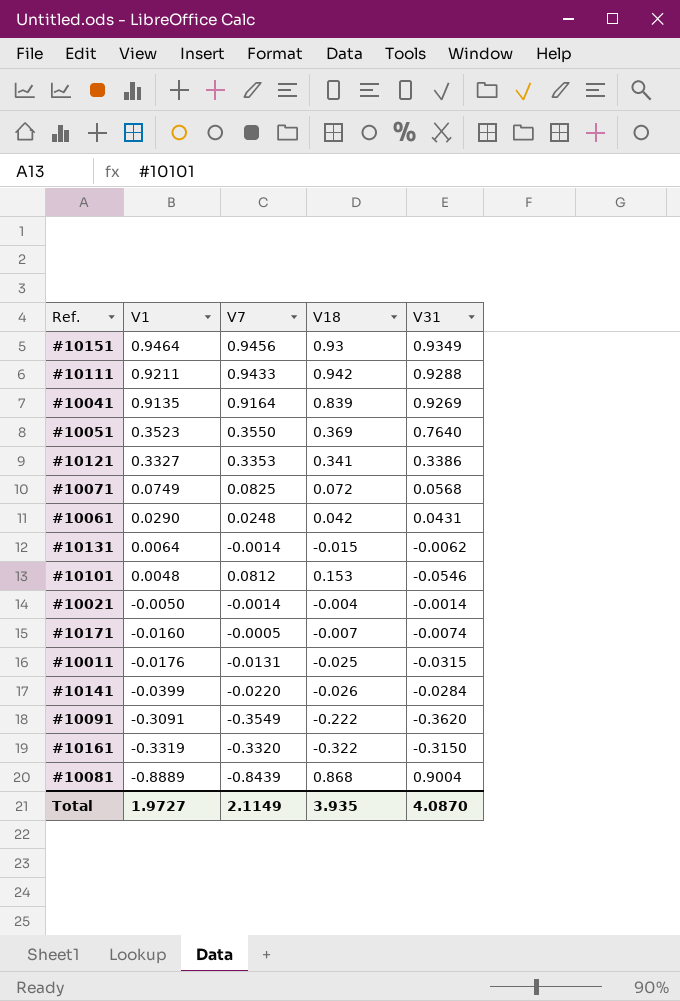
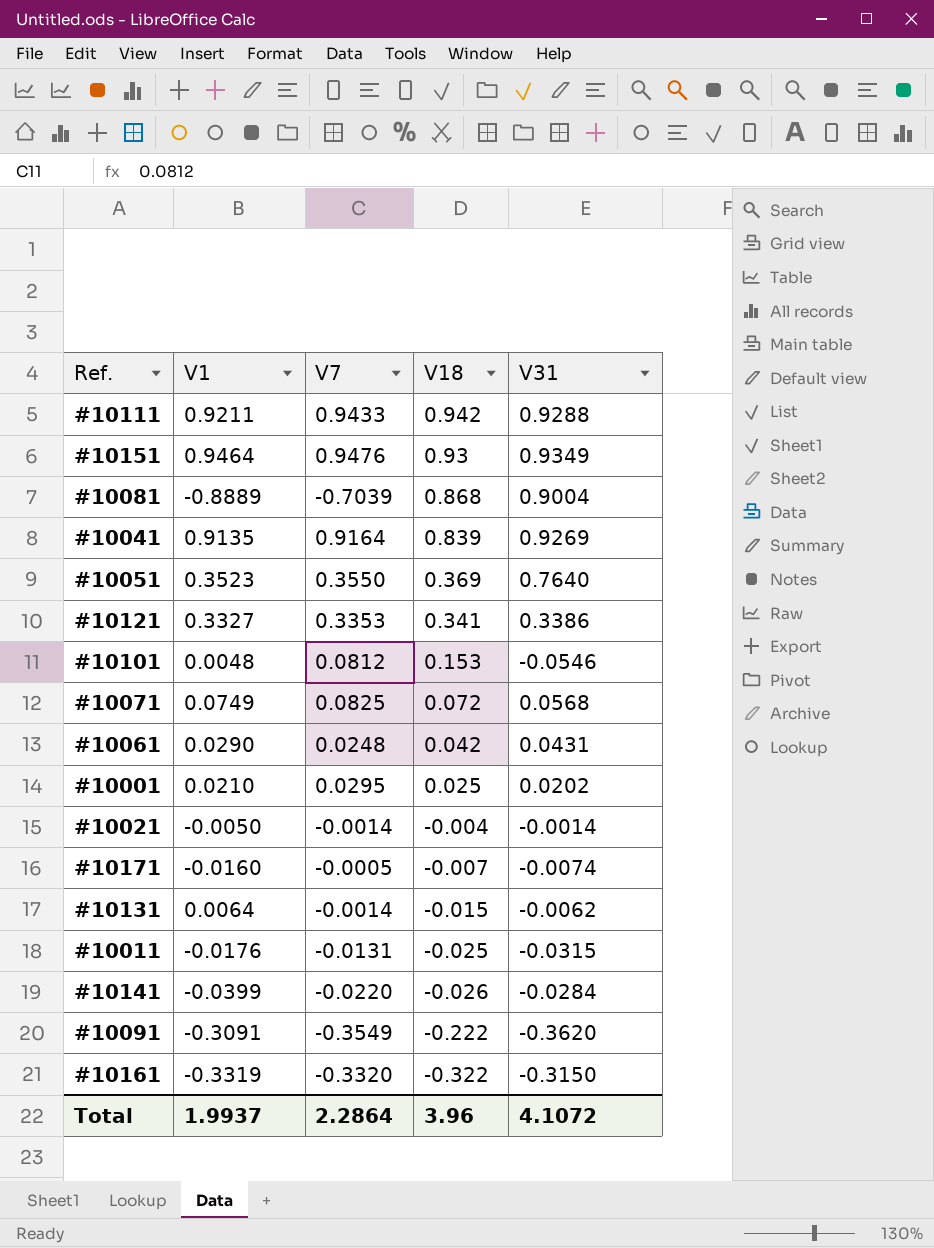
row order: V1 descending -> V18 descending
#10151 | V7: 0.9456 -> 0.9476
#10081 | V7: -0.8439 -> -0.7039
row #10001: none -> 0.0210 | 0.0295 | 0.025 | 0.0202
Total | V1: 1.9727 -> 1.9937
Total | V7: 2.1149 -> 2.2864
Total | V18: 3.935 -> 3.96
Total | V31: 4.0870 -> 4.1072

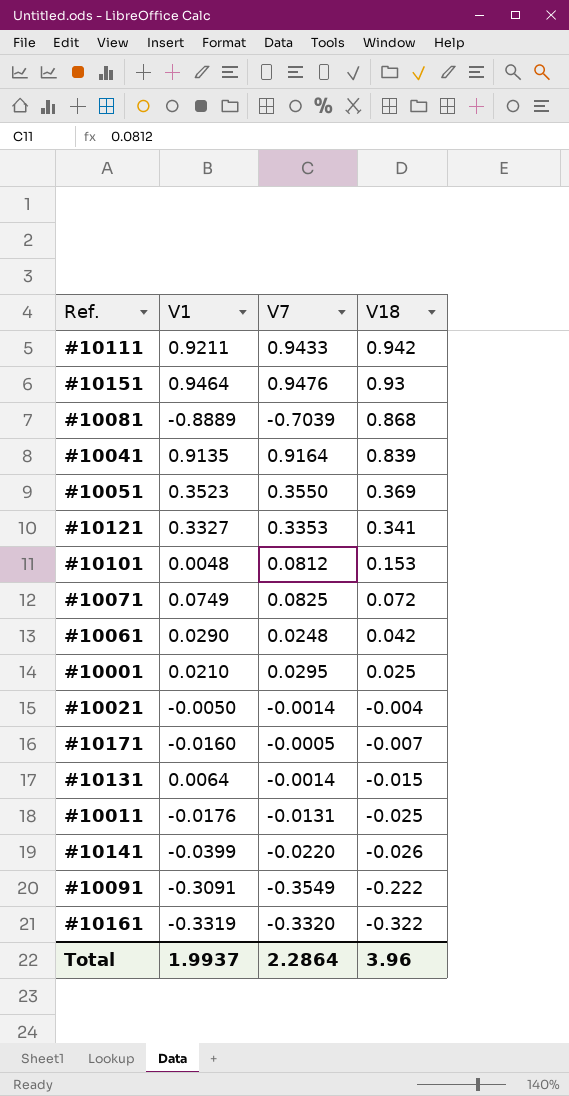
column V31 | position: 5 -> none

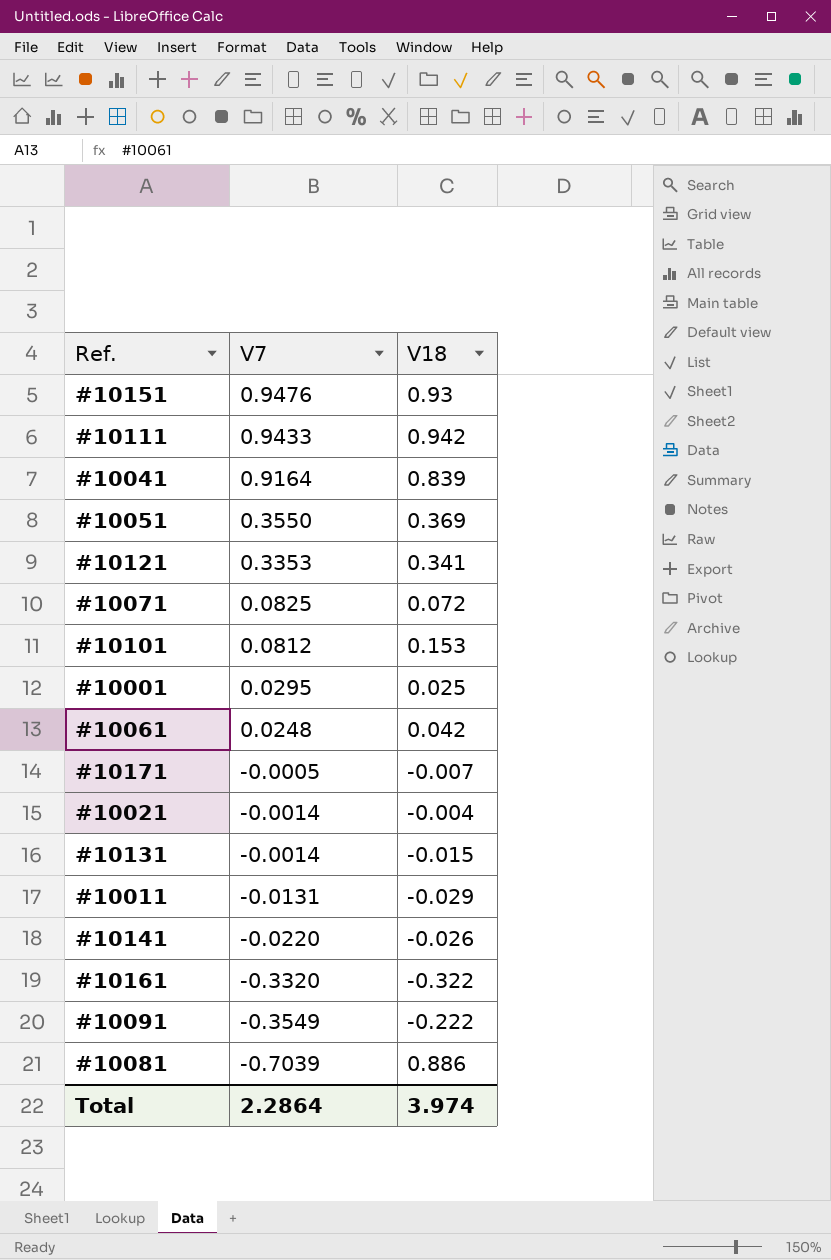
row order: V18 descending -> V7 descending
column V1 | position: 2 -> none
#10011 | V18: -0.025 -> -0.029
#10081 | V18: 0.868 -> 0.886
Total | V18: 3.96 -> 3.974

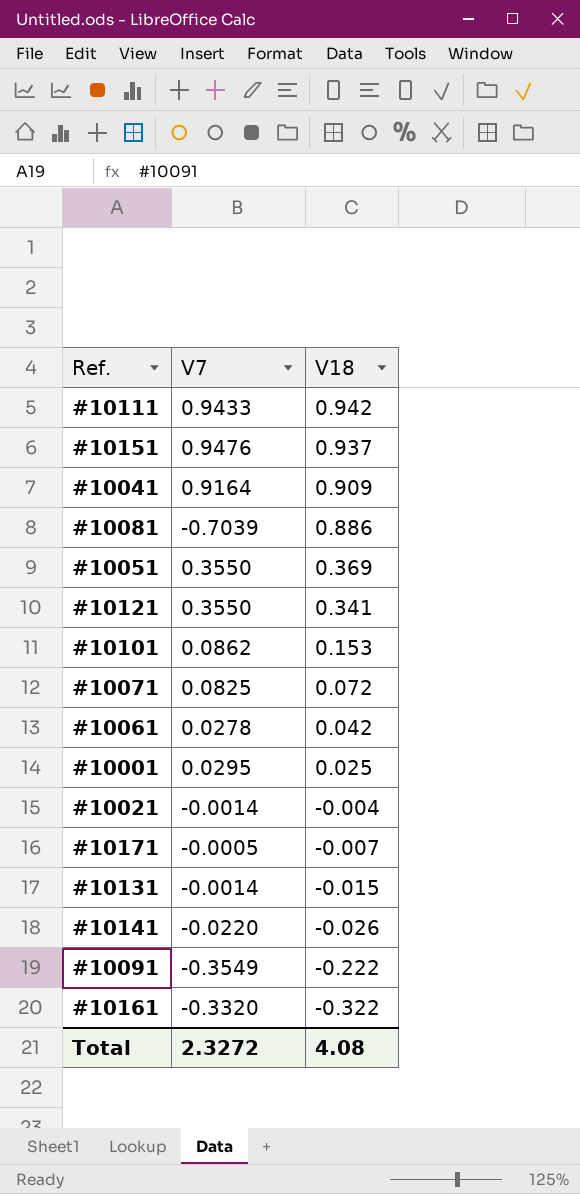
row order: V7 descending -> V18 descending
row #10011: -0.0131 | -0.029 -> none
#10151 | V18: 0.93 -> 0.937
#10041 | V18: 0.839 -> 0.909
#10121 | V7: 0.3353 -> 0.3550
#10101 | V7: 0.0812 -> 0.0862
#10061 | V7: 0.0248 -> 0.0278
Total | V7: 2.2864 -> 2.3272
Total | V18: 3.974 -> 4.08

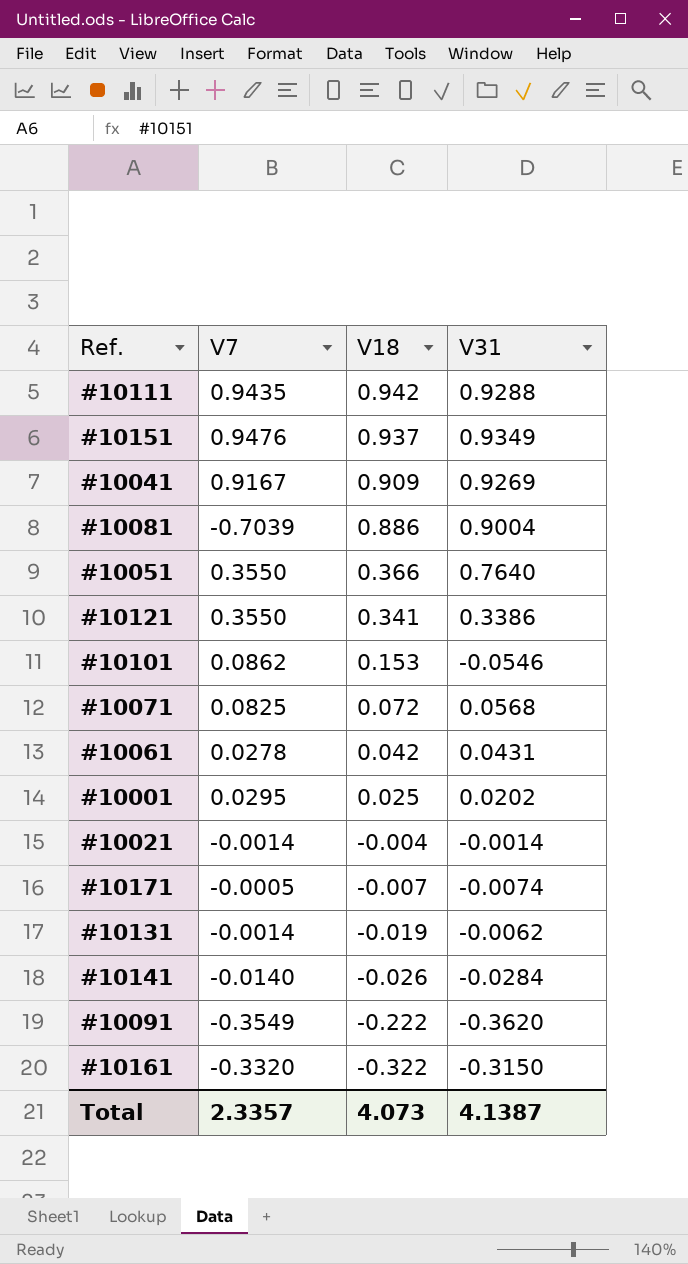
column V31 | position: none -> 4
#10111 | V7: 0.9433 -> 0.9435
#10041 | V7: 0.9164 -> 0.9167
#10051 | V18: 0.369 -> 0.366
#10131 | V18: -0.015 -> -0.019
#10141 | V7: -0.0220 -> -0.0140
Total | V7: 2.3272 -> 2.3357
Total | V18: 4.08 -> 4.073

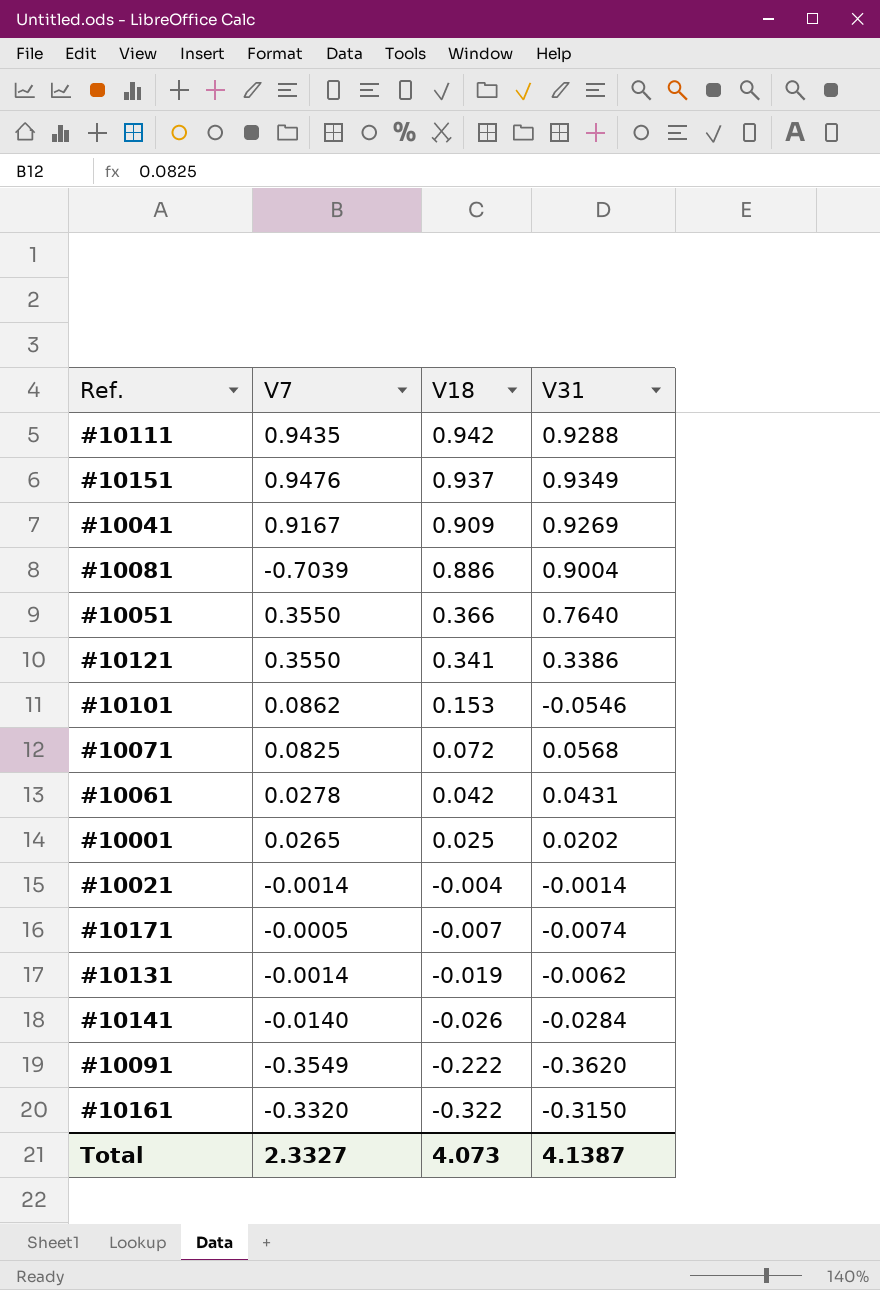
#10001 | V7: 0.0295 -> 0.0265
Total | V7: 2.3357 -> 2.3327

